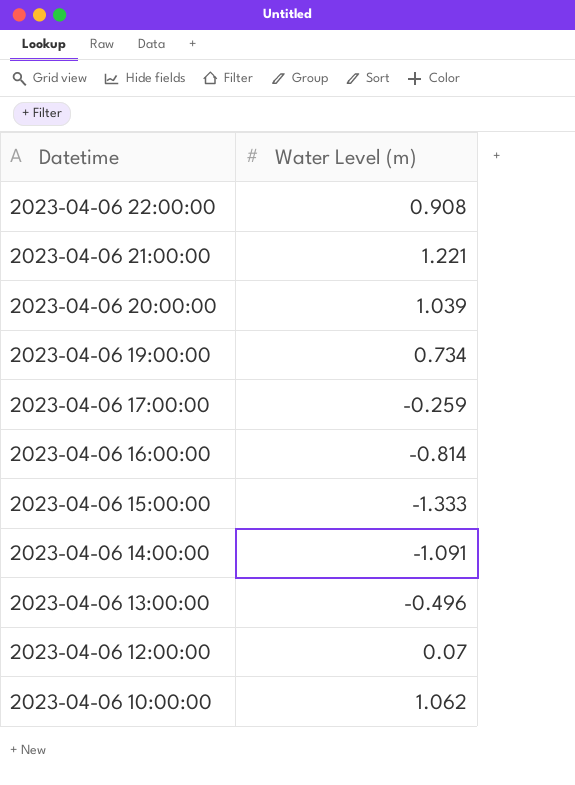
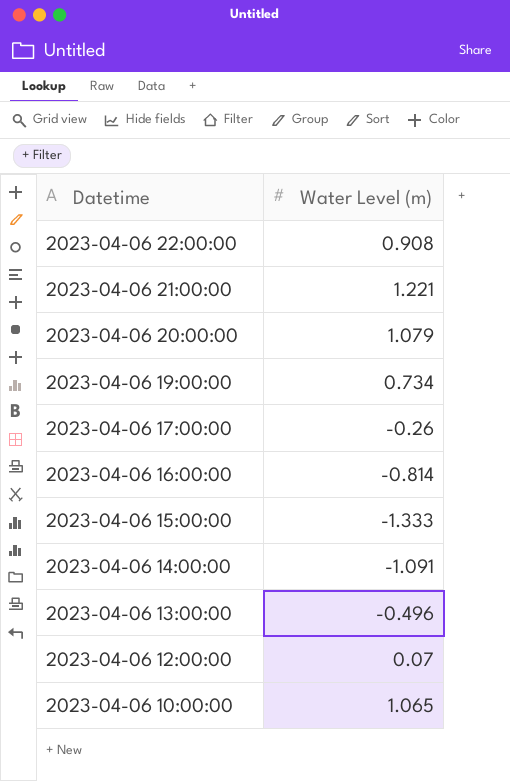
2023-04-06 20:00:00 | Water Level (m): 1.039 -> 1.079
2023-04-06 17:00:00 | Water Level (m): -0.259 -> -0.26
2023-04-06 10:00:00 | Water Level (m): 1.062 -> 1.065

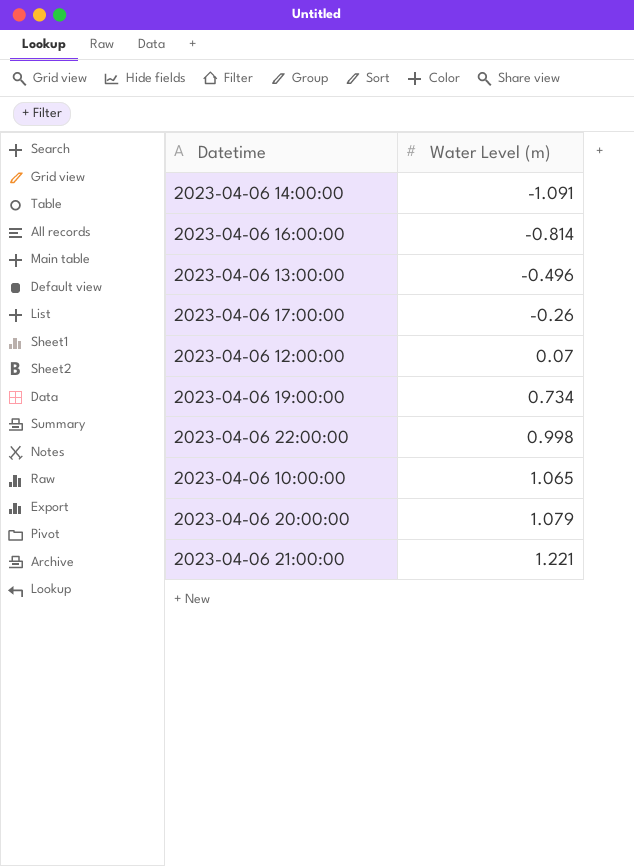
row order: Datetime descending -> Water Level (m) ascending
row 2023-04-06 15:00:00: -1.333 -> none
2023-04-06 22:00:00 | Water Level (m): 0.908 -> 0.998

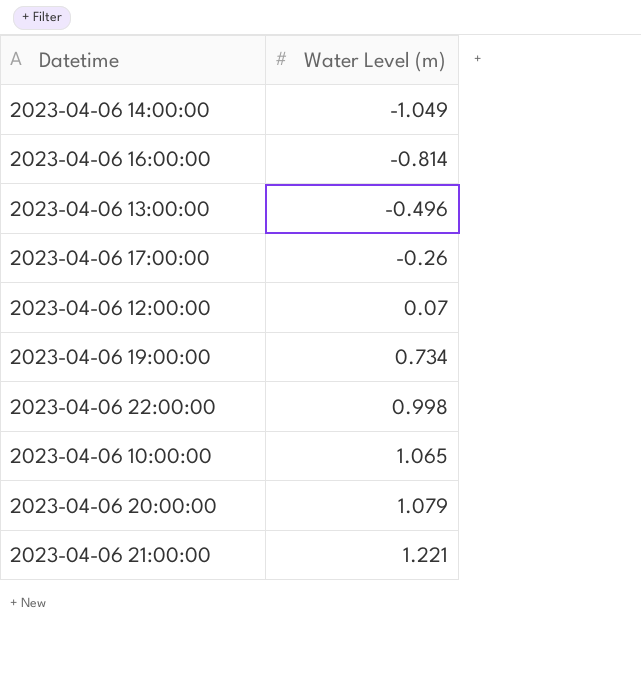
2023-04-06 14:00:00 | Water Level (m): -1.091 -> -1.049

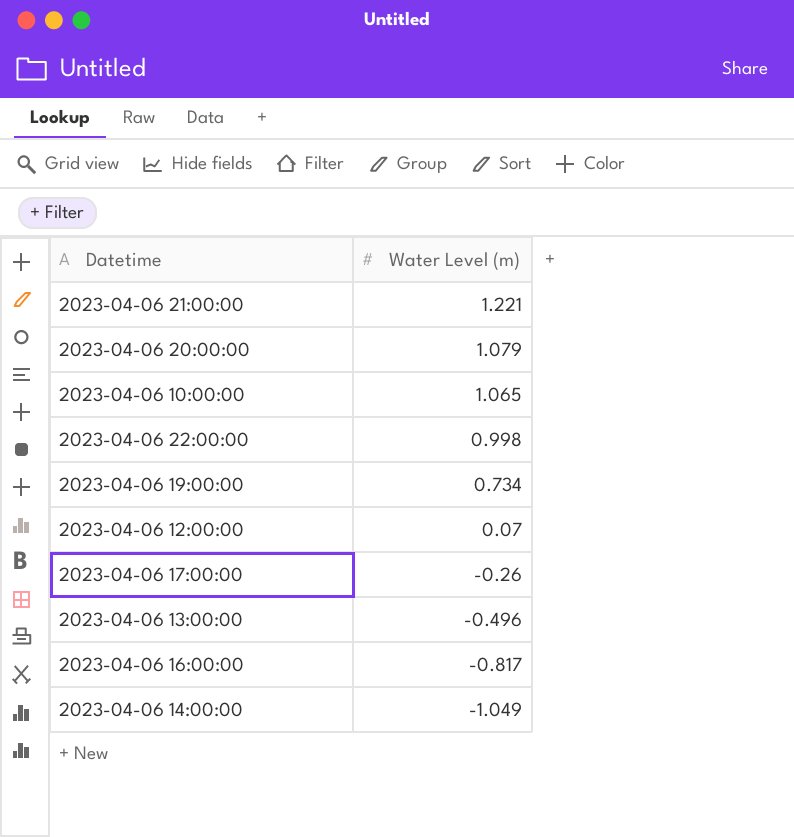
row order: Water Level (m) ascending -> Water Level (m) descending
2023-04-06 16:00:00 | Water Level (m): -0.814 -> -0.817

